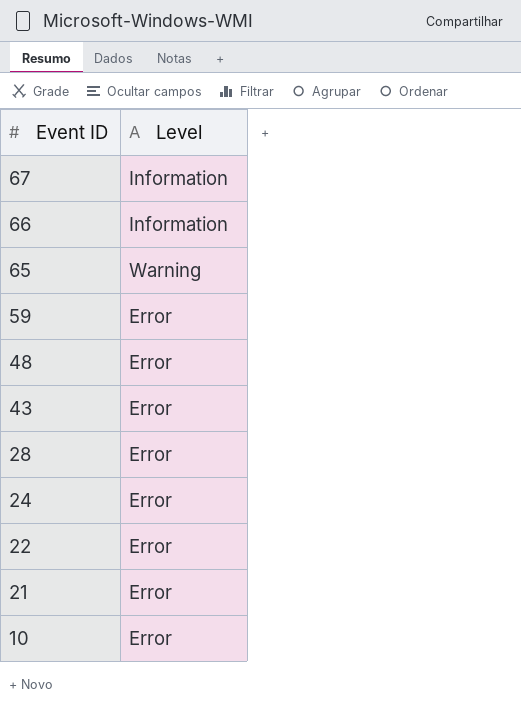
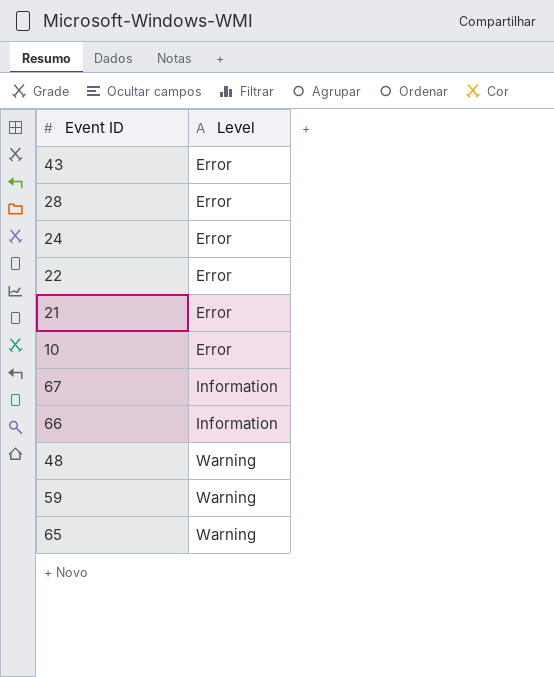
row order: Event ID descending -> Level ascending
48 | Level: Error -> Warning
59 | Level: Error -> Warning

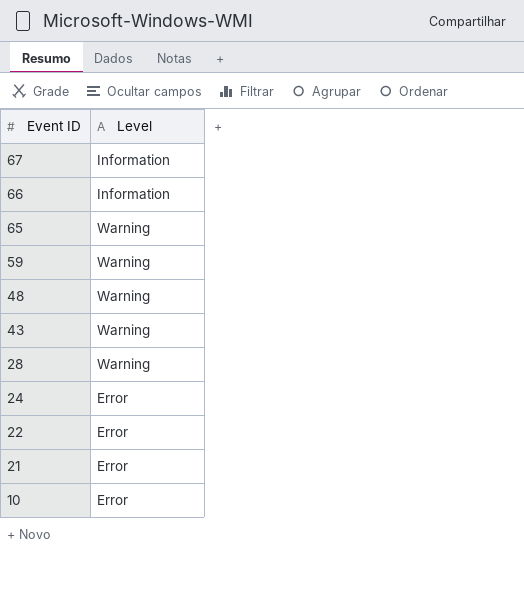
row order: Level ascending -> Event ID descending
43 | Level: Error -> Warning
28 | Level: Error -> Warning

